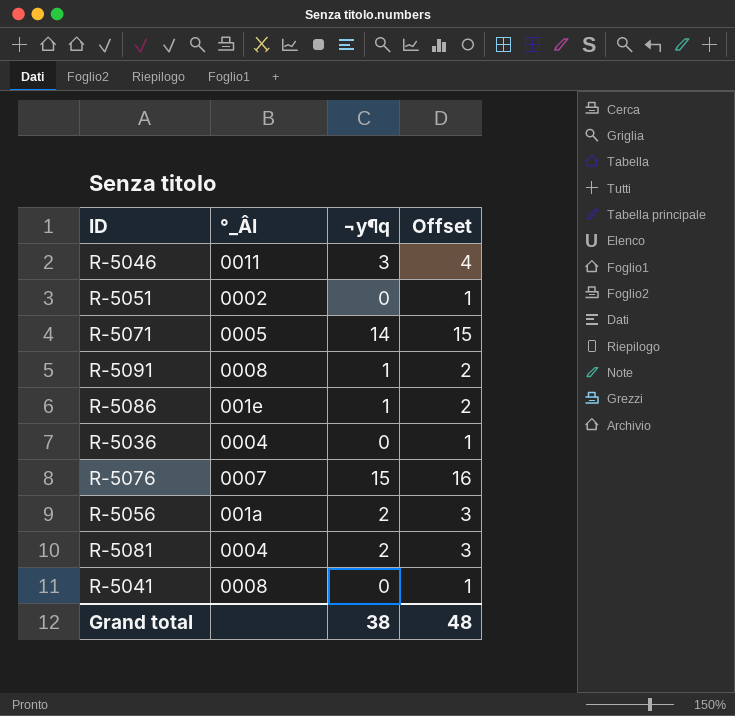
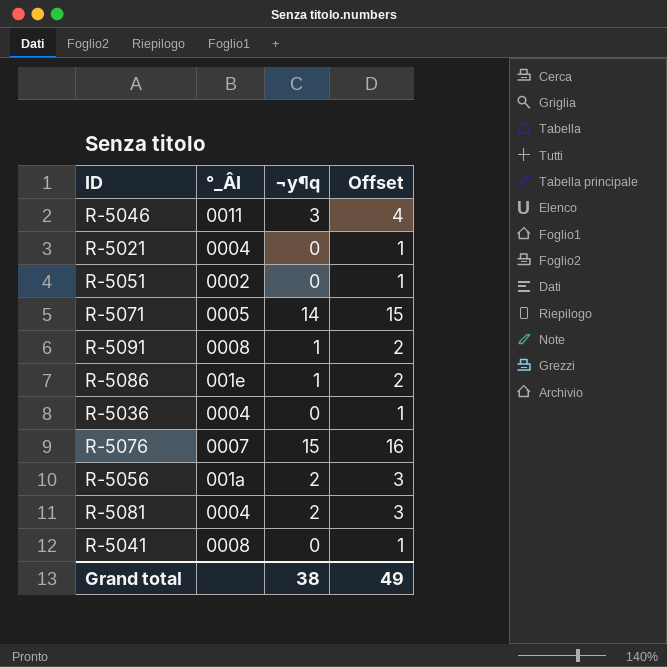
row R-5021: none -> 0004 | 0 | 1
Grand total | Offset: 48 -> 49

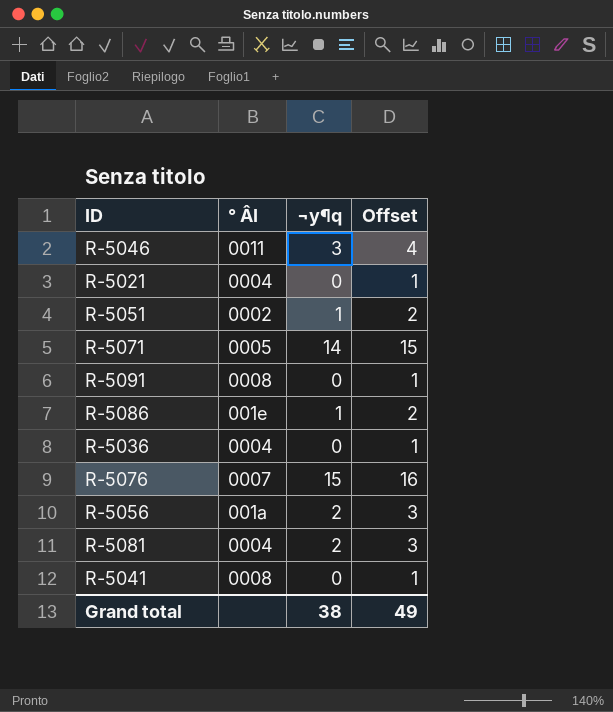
column name: °_ÂI -> ° ÂI
R-5051 | ¬y¶q: 0 -> 1
R-5051 | Offset: 1 -> 2
R-5091 | ¬y¶q: 1 -> 0
R-5091 | Offset: 2 -> 1

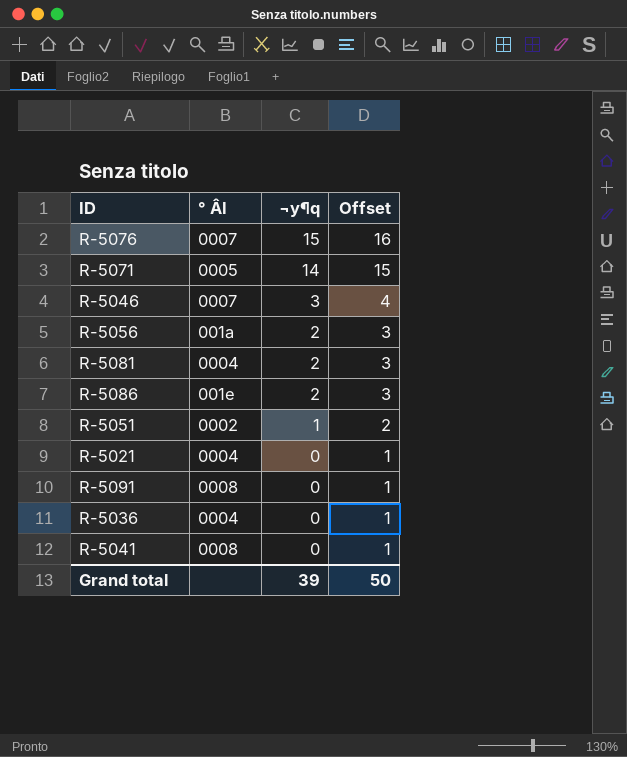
row order: none -> ¬y¶q descending
R-5046 | ° ÂI: 0011 -> 0007
R-5086 | ¬y¶q: 1 -> 2
R-5086 | Offset: 2 -> 3
Grand total | ¬y¶q: 38 -> 39
Grand total | Offset: 49 -> 50

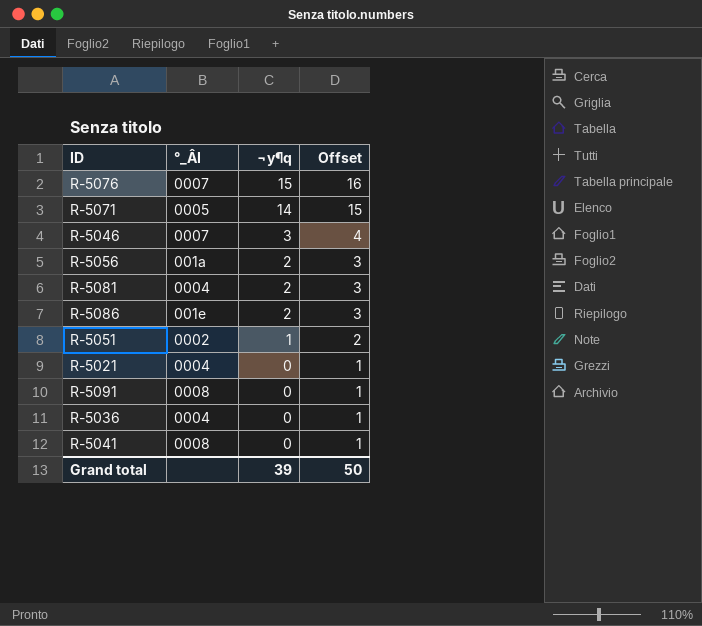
column name: ° ÂI -> °_ÂI

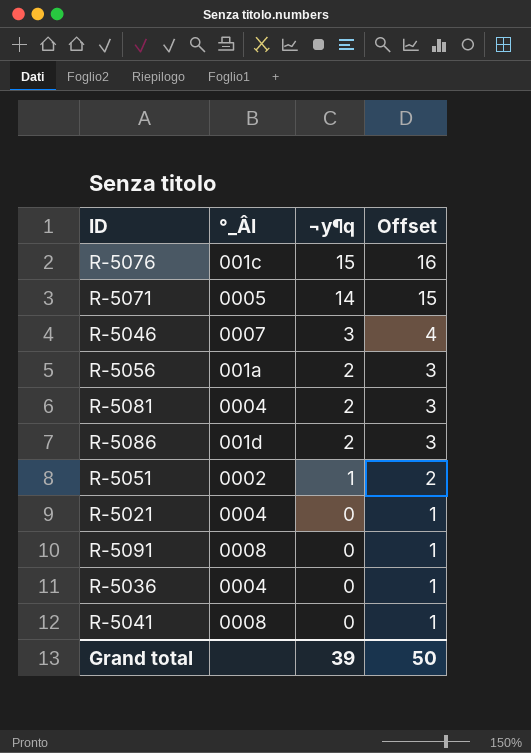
R-5076 | °_ÂI: 0007 -> 001c
R-5086 | °_ÂI: 001e -> 001d

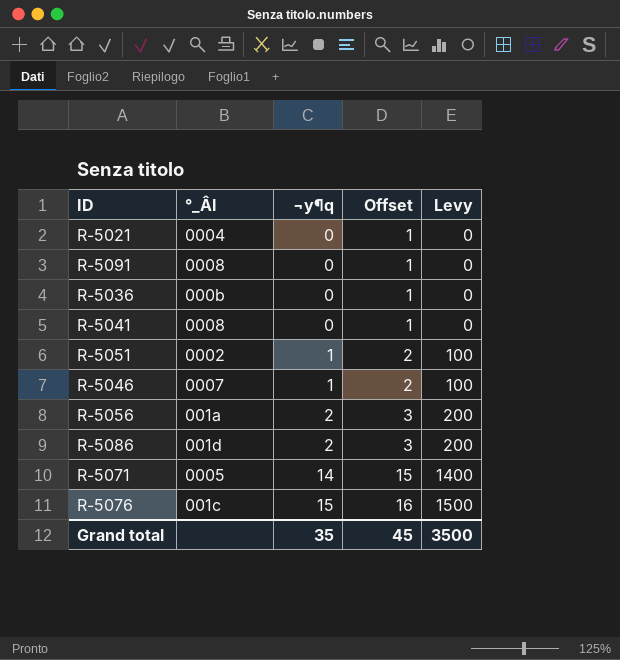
row order: ¬y¶q descending -> ¬y¶q ascending
column Levy | formula: none -> [¬y¶q] * 100
row R-5081: 0004 | 2 | 3 -> none
R-5036 | °_ÂI: 0004 -> 000b
R-5046 | ¬y¶q: 3 -> 1
R-5046 | Offset: 4 -> 2
Grand total | ¬y¶q: 39 -> 35
Grand total | Offset: 50 -> 45

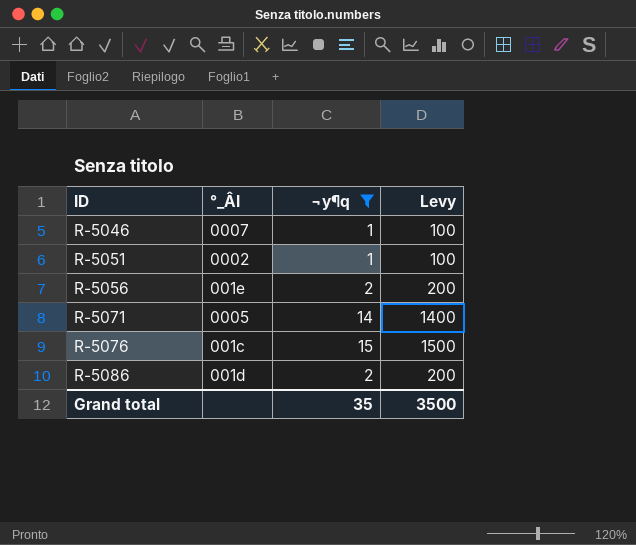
filter: none -> ¬y¶q != 0
row order: ¬y¶q ascending -> ID ascending
column Offset | formula: [¬y¶q] + 1 -> none
R-5056 | °_ÂI: 001a -> 001e

